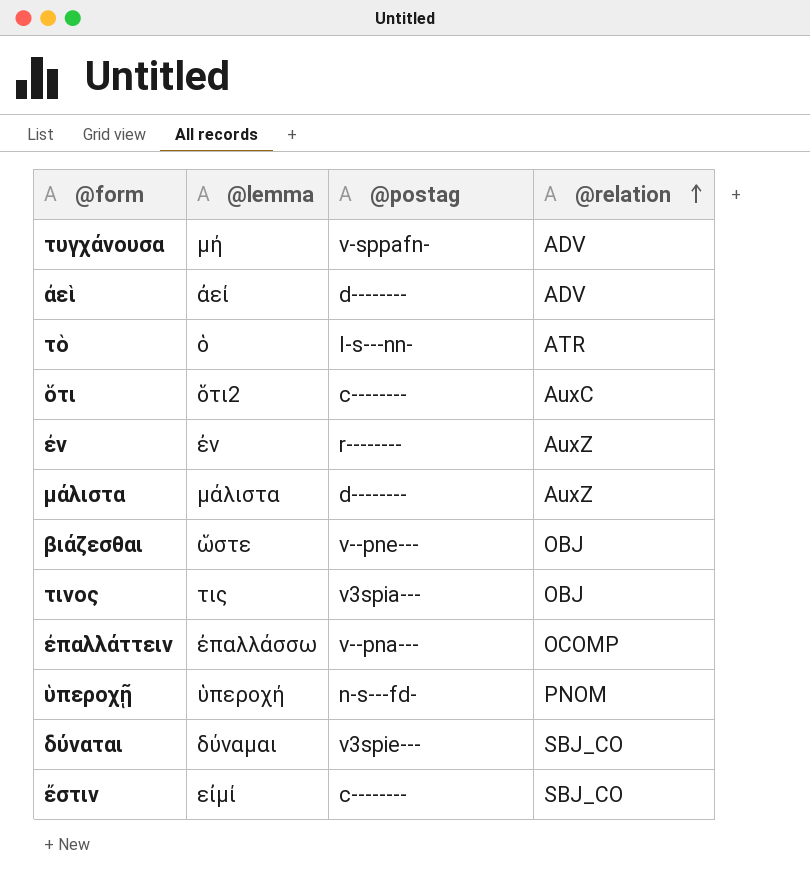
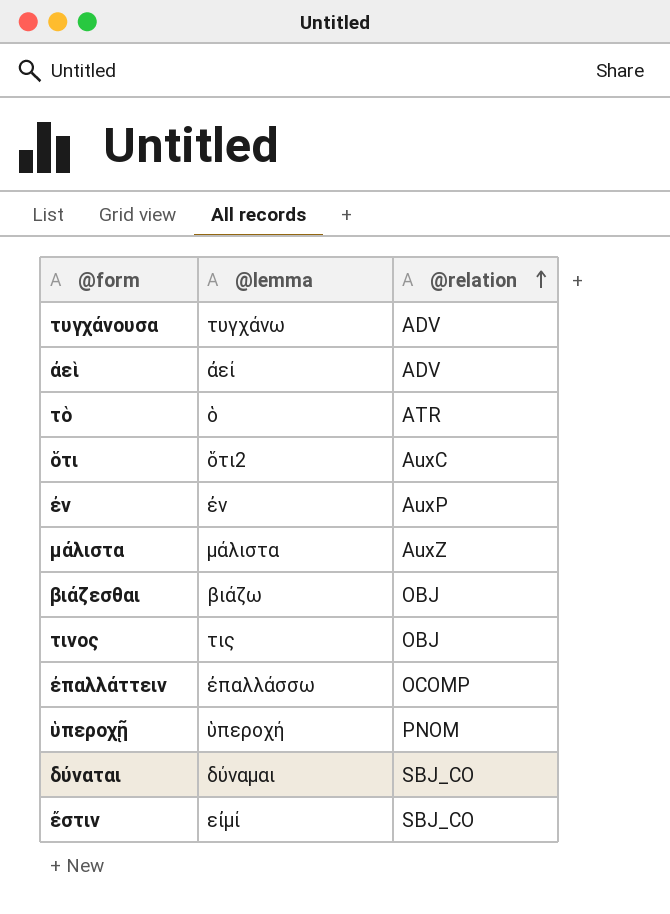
column @postag | position: 3 -> none
τυγχάνουσα | @lemma: μή -> τυγχάνω
ἐν | @relation: AuxZ -> AuxP
βιάζεσθαι | @lemma: ὥστε -> βιάζω

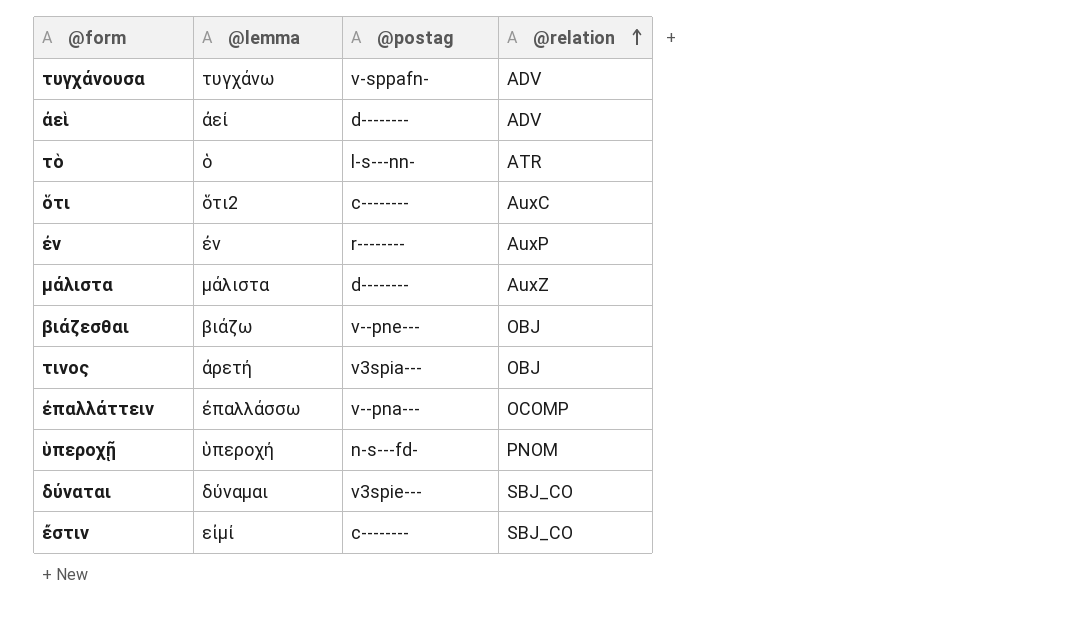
column @postag | position: none -> 3
τινος | @lemma: τις -> ἀρετή

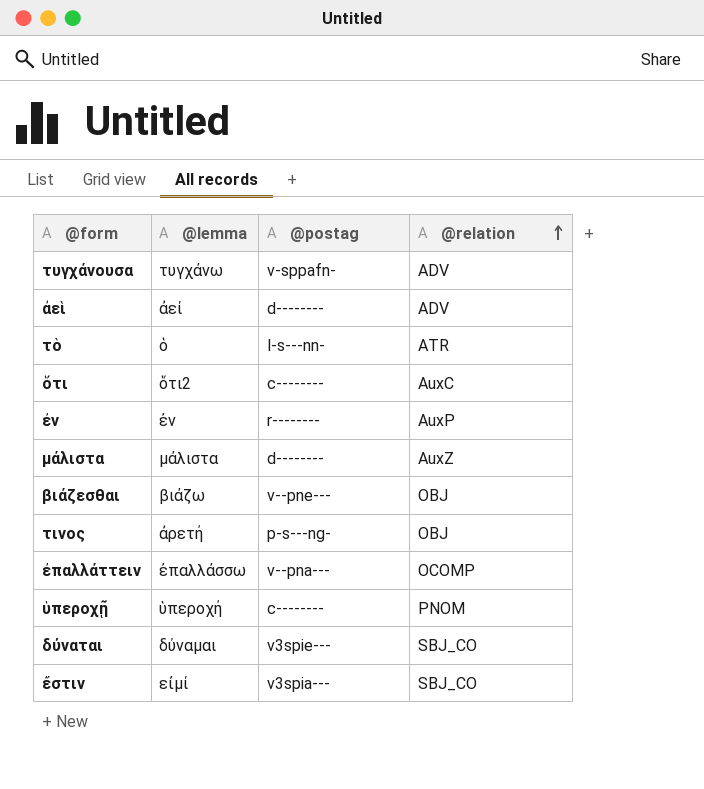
τινος | @postag: v3spia--- -> p-s---ng-
ὑπεροχῇ | @postag: n-s---fd- -> c--------
ἔστιν | @postag: c-------- -> v3spia---

